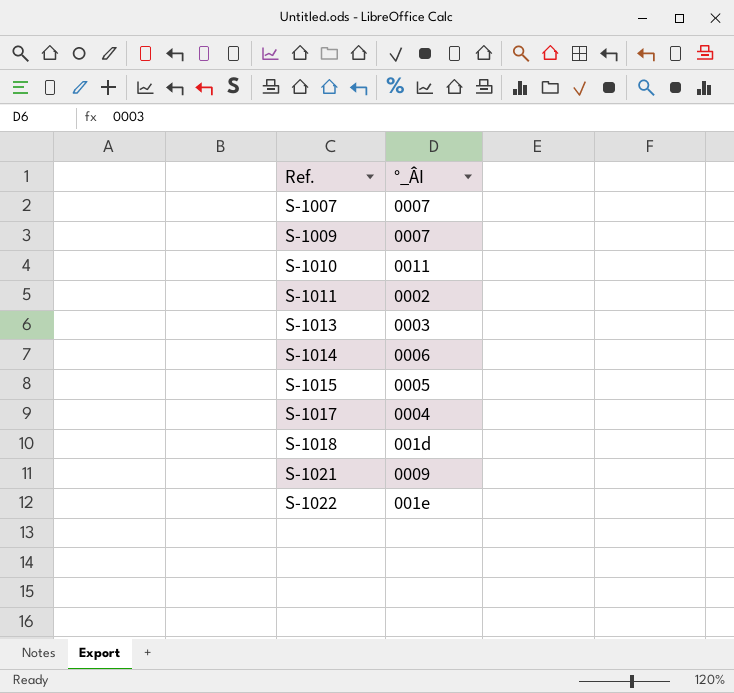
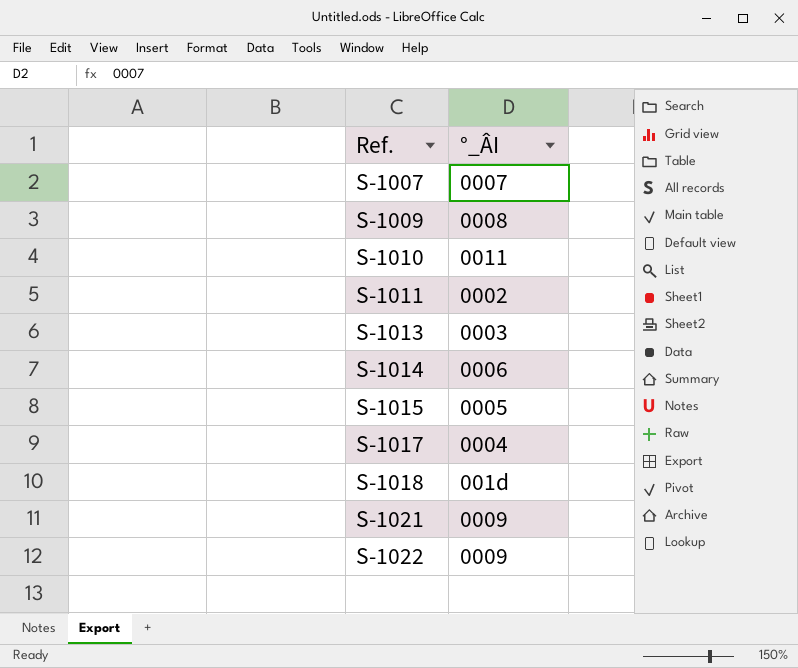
S-1009 | °_ÂI: 0007 -> 0008
S-1022 | °_ÂI: 001e -> 0009

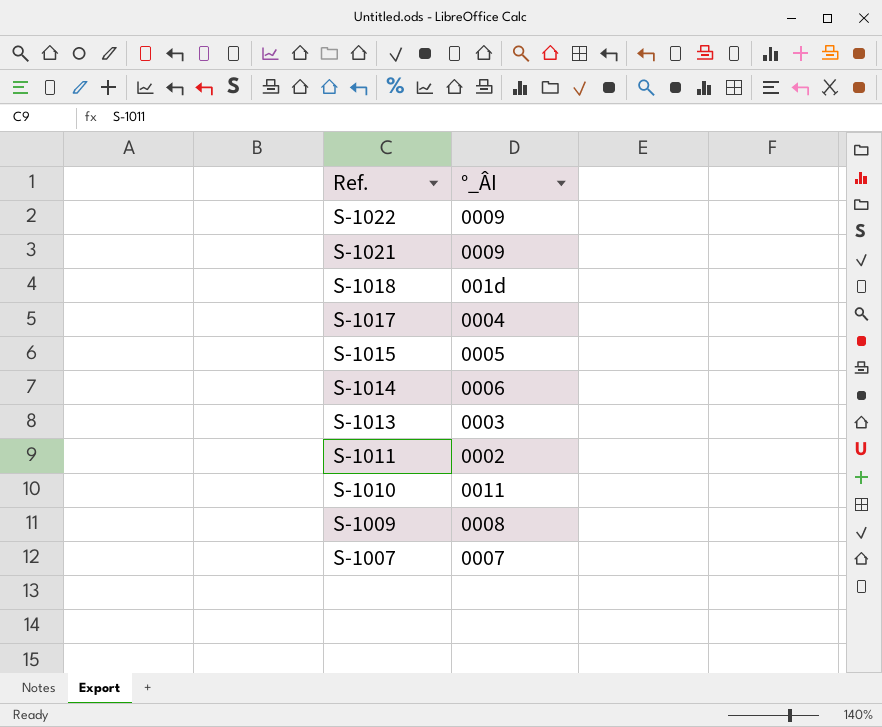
row order: Ref. ascending -> Ref. descending

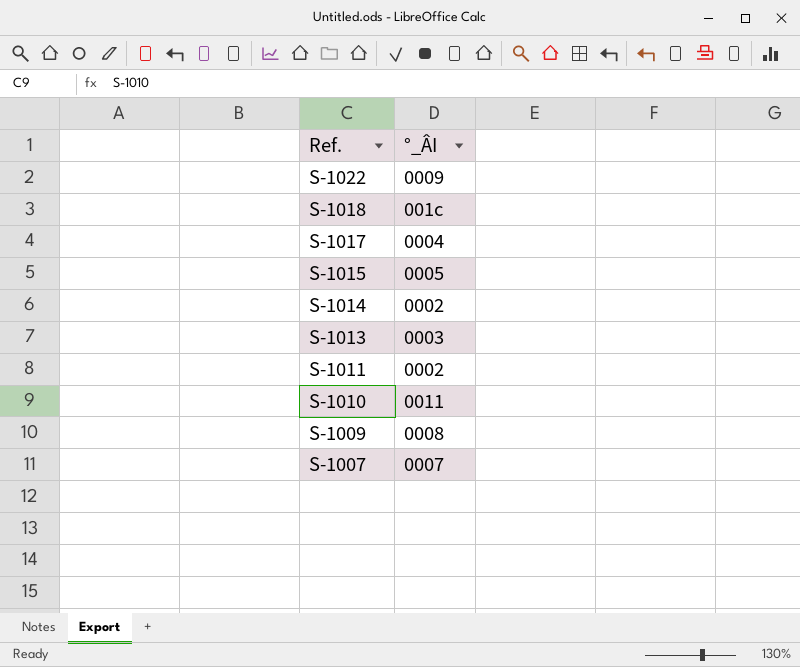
row S-1021: 0009 -> none
S-1018 | °_ÂI: 001d -> 001c
S-1014 | °_ÂI: 0006 -> 0002

